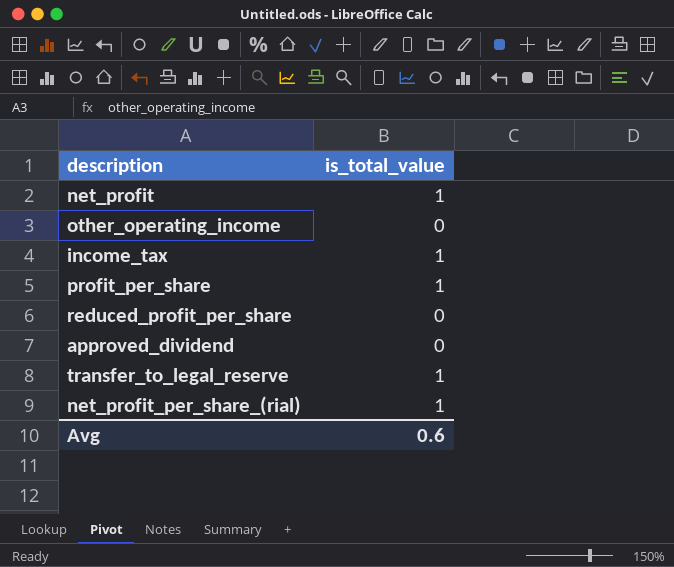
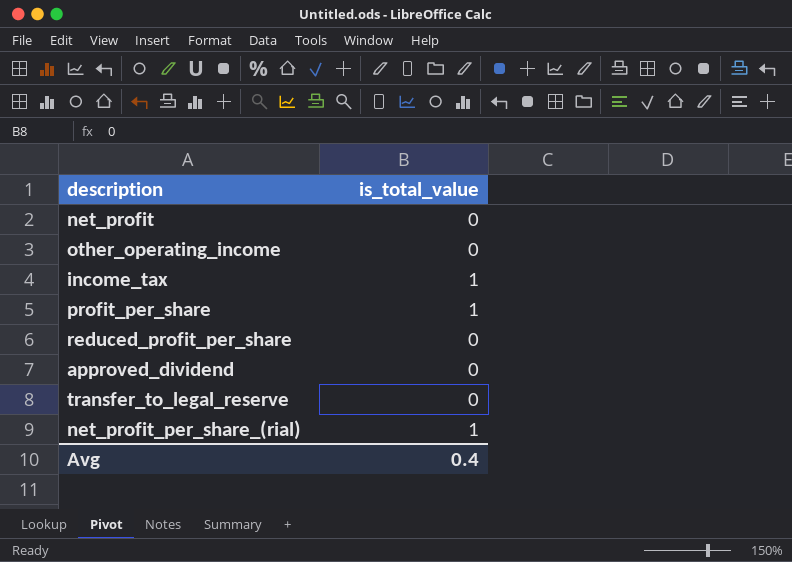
net_profit | is_total_value: 1 -> 0
transfer_to_legal_reserve | is_total_value: 1 -> 0
Avg | is_total_value: 0.6 -> 0.4

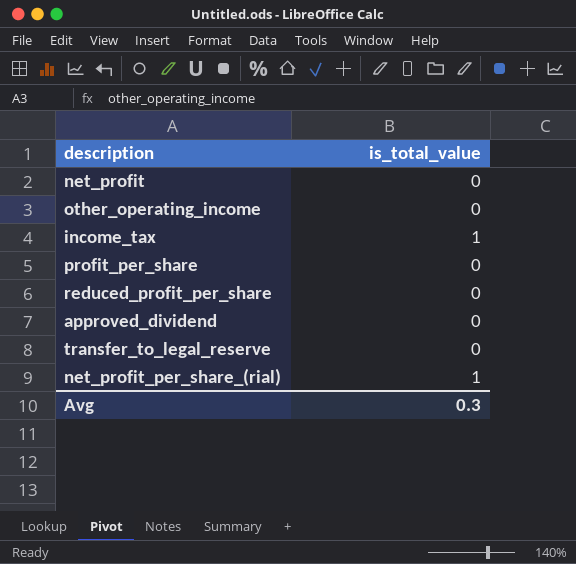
profit_per_share | is_total_value: 1 -> 0
Avg | is_total_value: 0.4 -> 0.3

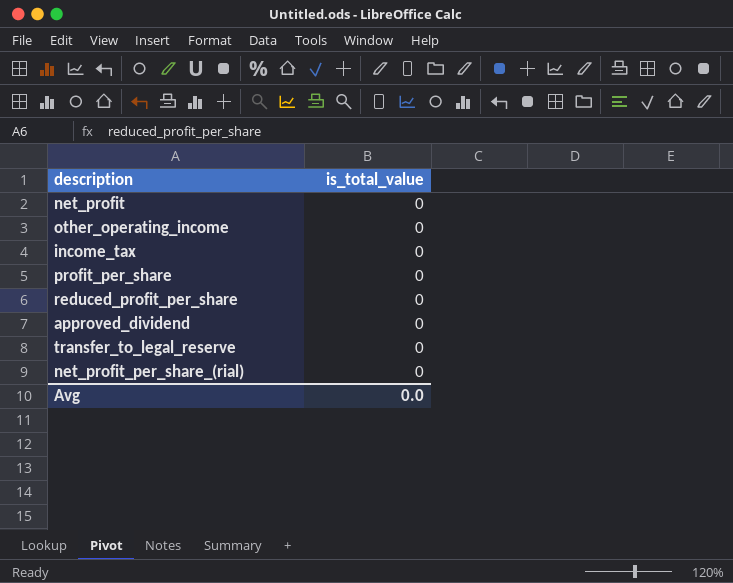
income_tax | is_total_value: 1 -> 0
net_profit_per_share_(rial) | is_total_value: 1 -> 0
Avg | is_total_value: 0.3 -> 0.0

